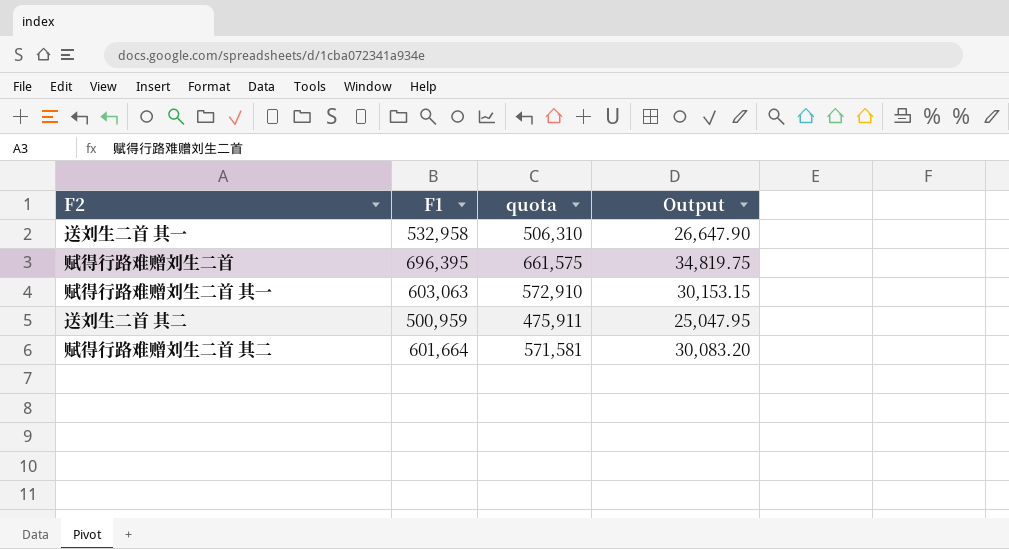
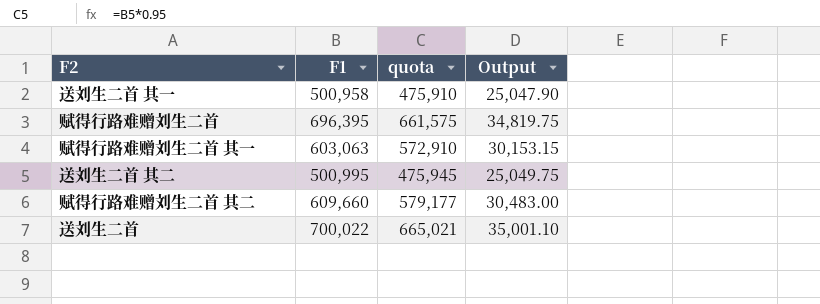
送刘生二首 其一 | F1: 532,958 -> 500,958
送刘生二首 其一 | quota: 506,310 -> 475,910
送刘生二首 其一 | Output: 26,647.90 -> 25,047.90
送刘生二首 其二 | F1: 500,959 -> 500,995
送刘生二首 其二 | quota: 475,911 -> 475,945
送刘生二首 其二 | Output: 25,047.95 -> 25,049.75
赋得行路难赠刘生二首 其二 | F1: 601,664 -> 609,660
赋得行路难赠刘生二首 其二 | quota: 571,581 -> 579,177
赋得行路难赠刘生二首 其二 | Output: 30,083.20 -> 30,483.00
row 送刘生二首: none -> 700,022 | 665,021 | 35,001.10

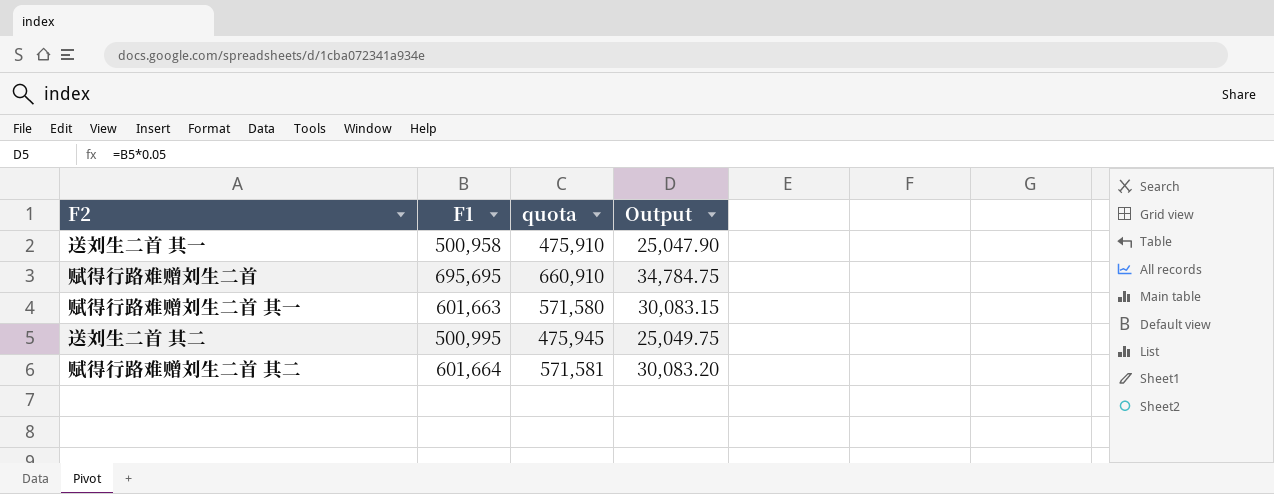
row 送刘生二首: 700,022 | 665,021 | 35,001.10 -> none
赋得行路难赠刘生二首 | F1: 696,395 -> 695,695
赋得行路难赠刘生二首 | quota: 661,575 -> 660,910
赋得行路难赠刘生二首 | Output: 34,819.75 -> 34,784.75
赋得行路难赠刘生二首 其一 | F1: 603,063 -> 601,663
赋得行路难赠刘生二首 其一 | quota: 572,910 -> 571,580
赋得行路难赠刘生二首 其一 | Output: 30,153.15 -> 30,083.15
赋得行路难赠刘生二首 其二 | F1: 609,660 -> 601,664
赋得行路难赠刘生二首 其二 | quota: 579,177 -> 571,581
赋得行路难赠刘生二首 其二 | Output: 30,483.00 -> 30,083.20

